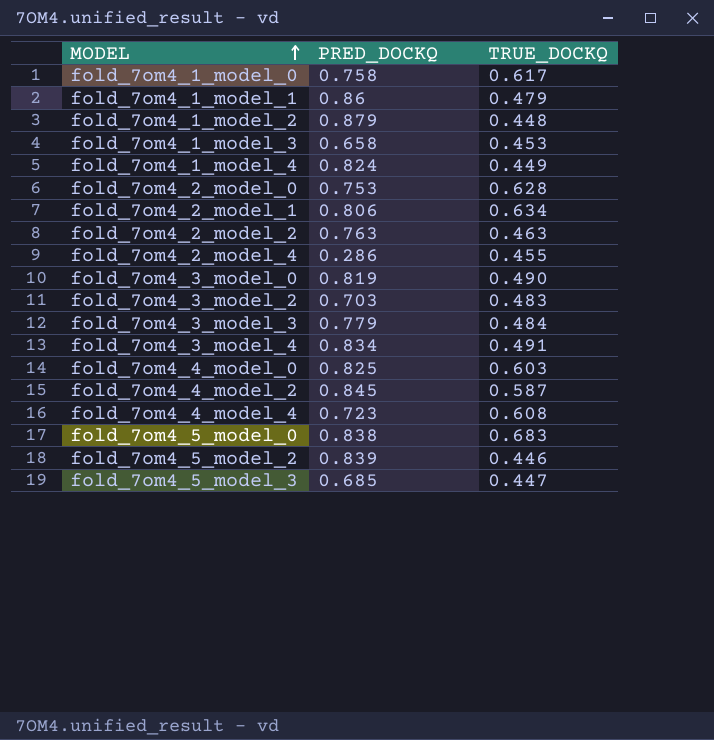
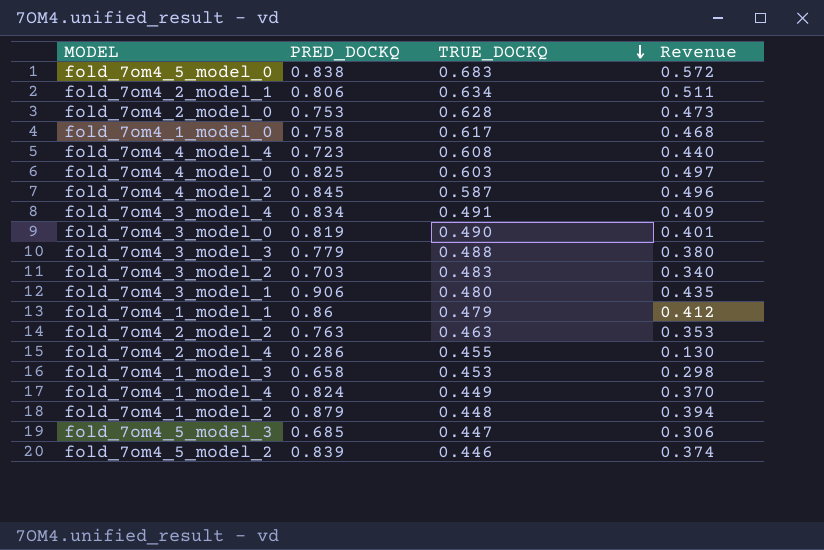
row order: MODEL ascending -> TRUE_DOCKQ descending
column Revenue | formula: none -> [PRED_DOCKQ] * [TRUE_DOCKQ]
fold_7om4_3_model_3 | TRUE_DOCKQ: 0.484 -> 0.488
row fold_7om4_3_model_1: none -> 0.906 | 0.480 | 0.435

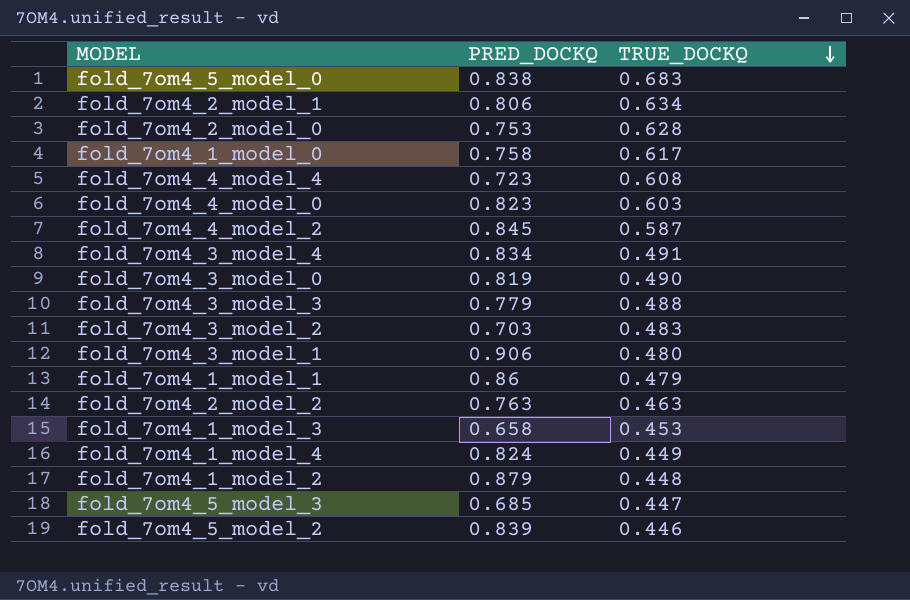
column Revenue | formula: [PRED_DOCKQ] * [TRUE_DOCKQ] -> none
row fold_7om4_2_model_4: 0.286 | 0.455 | 0.130 -> none
fold_7om4_4_model_0 | PRED_DOCKQ: 0.825 -> 0.823

